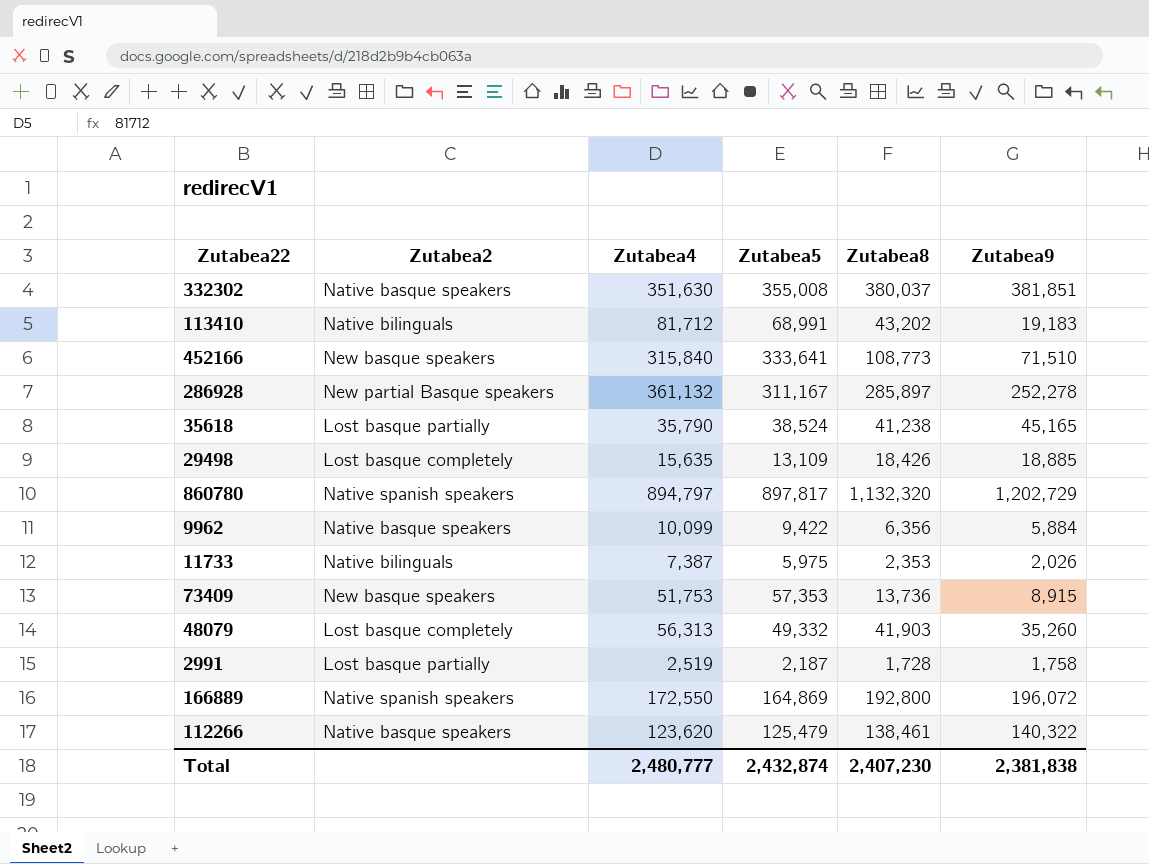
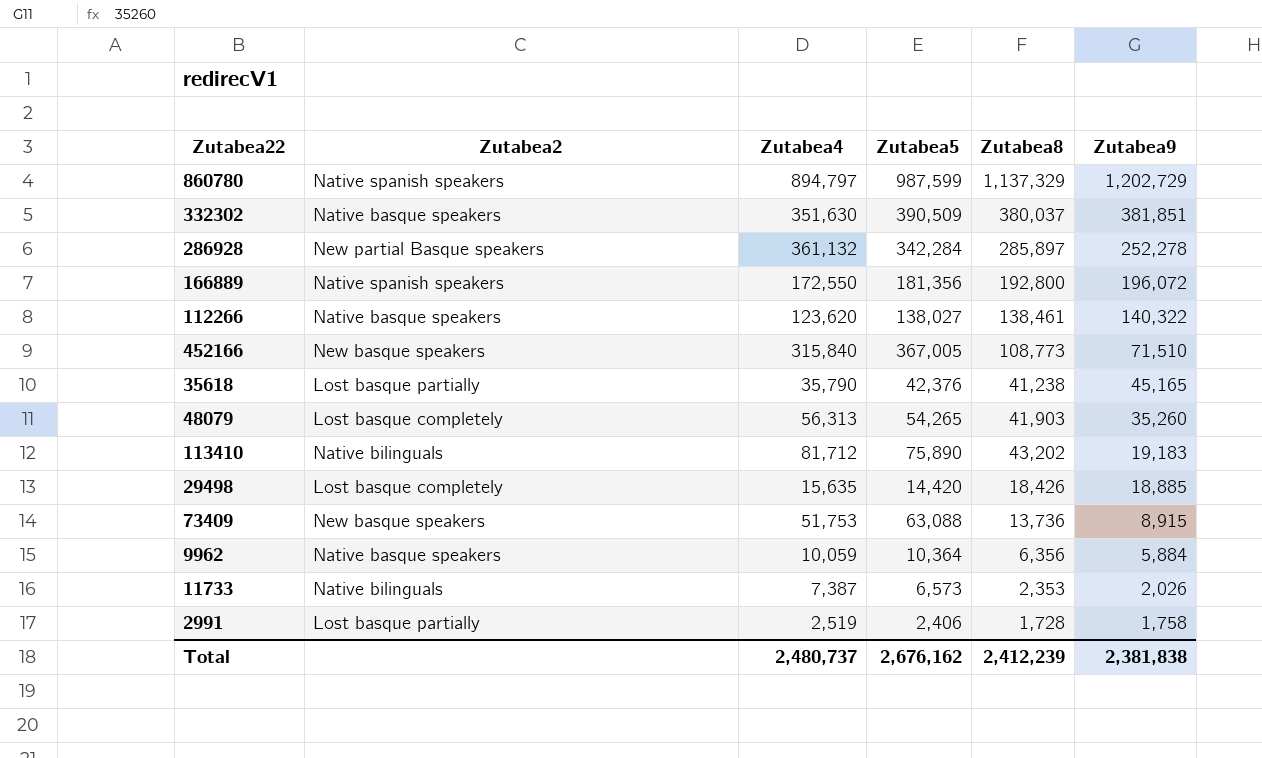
row order: none -> Zutabea9 descending
860780 | Zutabea5: 897,817 -> 987,599
860780 | Zutabea8: 1,132,320 -> 1,137,329
332302 | Zutabea5: 355,008 -> 390,509
286928 | Zutabea5: 311,167 -> 342,284
166889 | Zutabea5: 164,869 -> 181,356
112266 | Zutabea5: 125,479 -> 138,027
452166 | Zutabea5: 333,641 -> 367,005
35618 | Zutabea5: 38,524 -> 42,376
48079 | Zutabea5: 49,332 -> 54,265
113410 | Zutabea5: 68,991 -> 75,890
29498 | Zutabea5: 13,109 -> 14,420
73409 | Zutabea5: 57,353 -> 63,088
9962 | Zutabea4: 10,099 -> 10,059
9962 | Zutabea5: 9,422 -> 10,364
11733 | Zutabea5: 5,975 -> 6,573
2991 | Zutabea5: 2,187 -> 2,406
Total | Zutabea4: 2,480,777 -> 2,480,737
Total | Zutabea5: 2,432,874 -> 2,676,162
Total | Zutabea8: 2,407,230 -> 2,412,239

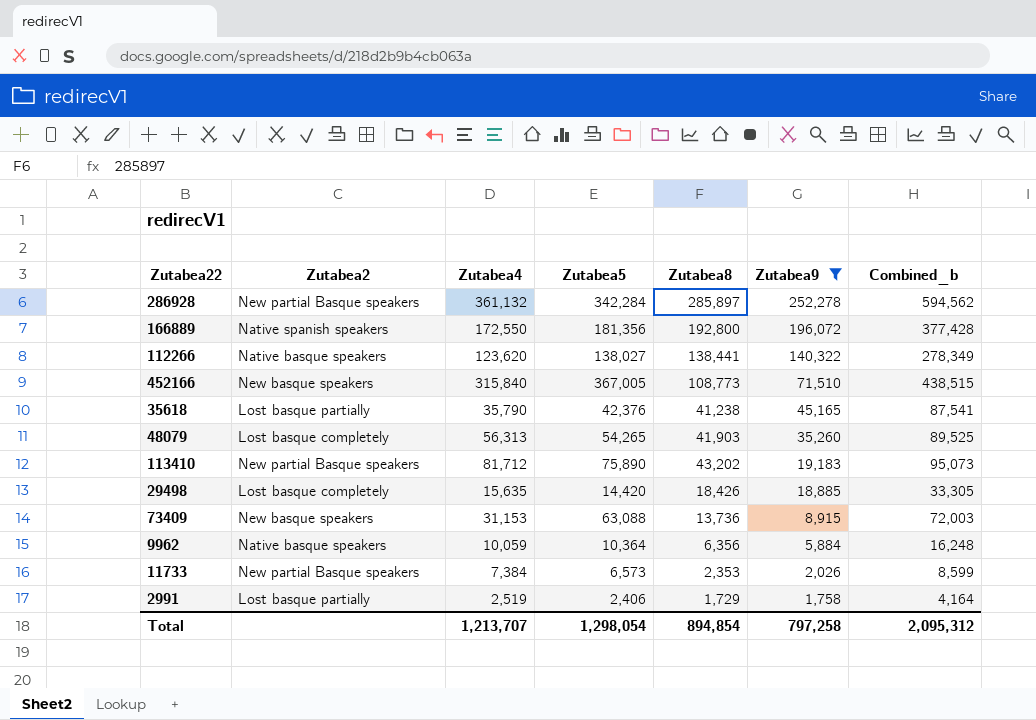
filter: none -> Zutabea9 <= 252,278
column Combined_b | formula: none -> [Zutabea5] + [Zutabea9]
112266 | Zutabea8: 138,461 -> 138,441
113410 | Zutabea2: Native bilinguals -> New partial Basque speakers
73409 | Zutabea4: 51,753 -> 31,153
11733 | Zutabea2: Native bilinguals -> New partial Basque speakers
11733 | Zutabea4: 7,387 -> 7,384
2991 | Zutabea8: 1,728 -> 1,729
Total | Zutabea4: 2,480,737 -> 1,213,707
Total | Zutabea5: 2,676,162 -> 1,298,054
Total | Zutabea8: 2,412,239 -> 894,854
Total | Zutabea9: 2,381,838 -> 797,258

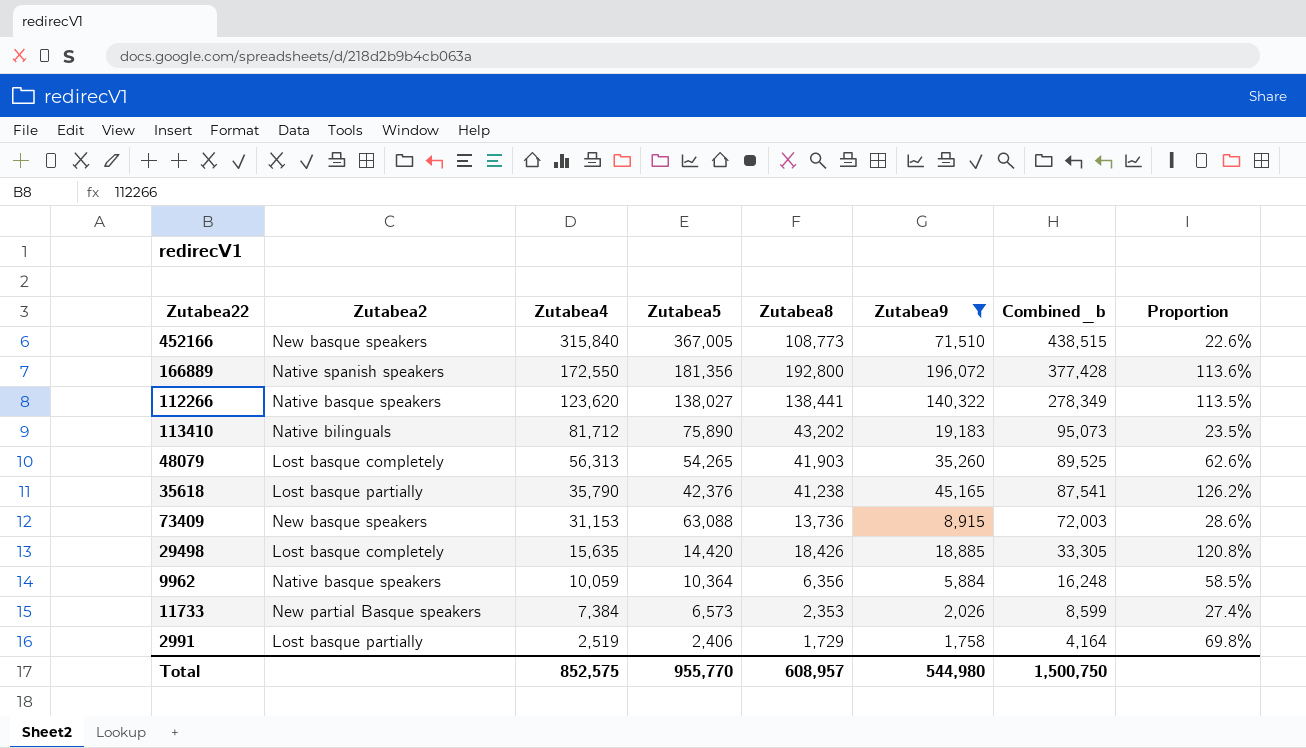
row order: Zutabea9 descending -> Zutabea4 descending
column Proportion | formula: none -> [Zutabea9] / [Zutabea4]
row 286928: New partial Basque speakers | 361,132 | 342,284 | 285,897 | 252,278 | 594,562 -> none
113410 | Zutabea2: New partial Basque speakers -> Native bilinguals
Total | Zutabea4: 1,213,707 -> 852,575
Total | Zutabea5: 1,298,054 -> 955,770
Total | Zutabea8: 894,854 -> 608,957
Total | Zutabea9: 797,258 -> 544,980
Total | Combined_b: 2,095,312 -> 1,500,750

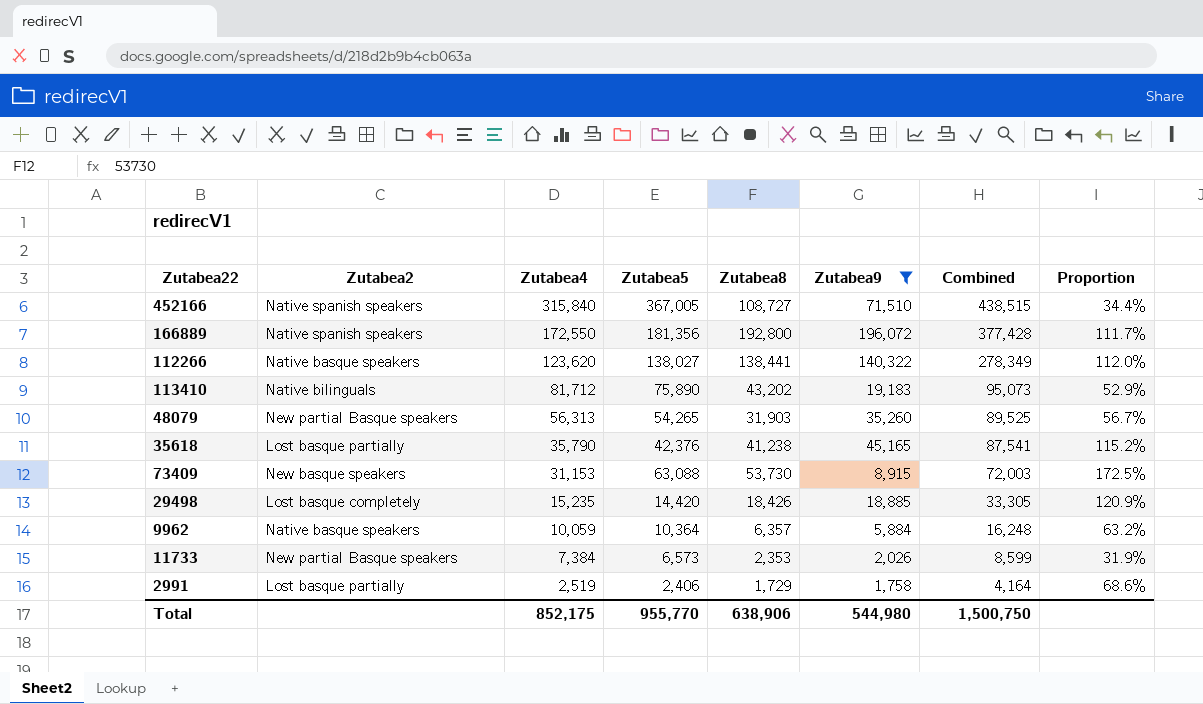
column name: Combined_b -> Combined
column Proportion | formula: [Zutabea9] / [Zutabea4] -> [Zutabea8] / [Zutabea4]
452166 | Zutabea2: New basque speakers -> Native spanish speakers
452166 | Zutabea8: 108,773 -> 108,727
48079 | Zutabea2: Lost basque completely -> New partial Basque speakers
48079 | Zutabea8: 41,903 -> 31,903
73409 | Zutabea8: 13,736 -> 53,730
29498 | Zutabea4: 15,635 -> 15,235
9962 | Zutabea8: 6,356 -> 6,357
Total | Zutabea4: 852,575 -> 852,175
Total | Zutabea8: 608,957 -> 638,906

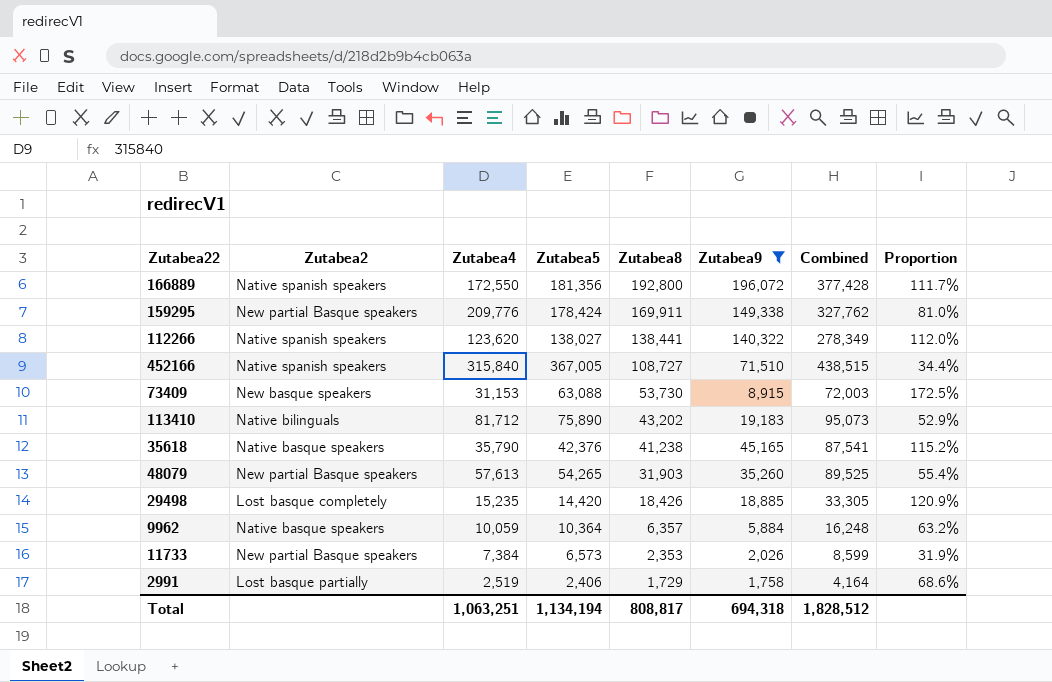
row order: Zutabea4 descending -> Zutabea8 descending
row 159295: none -> New partial Basque speakers | 209,776 | 178,424 | 169,911 | 149,338 | 327,762 | 81.0%
112266 | Zutabea2: Native basque speakers -> Native spanish speakers
35618 | Zutabea2: Lost basque partially -> Native basque speakers
48079 | Zutabea4: 56,313 -> 57,613
48079 | Proportion: 56.7% -> 55.4%
Total | Zutabea4: 852,175 -> 1,063,251
Total | Zutabea5: 955,770 -> 1,134,194
Total | Zutabea8: 638,906 -> 808,817
Total | Zutabea9: 544,980 -> 694,318
Total | Combined: 1,500,750 -> 1,828,512

